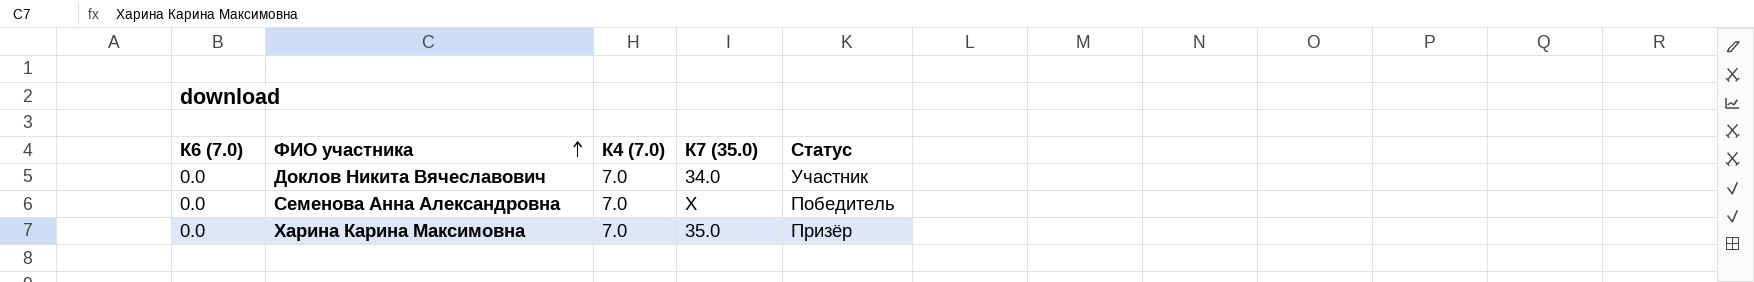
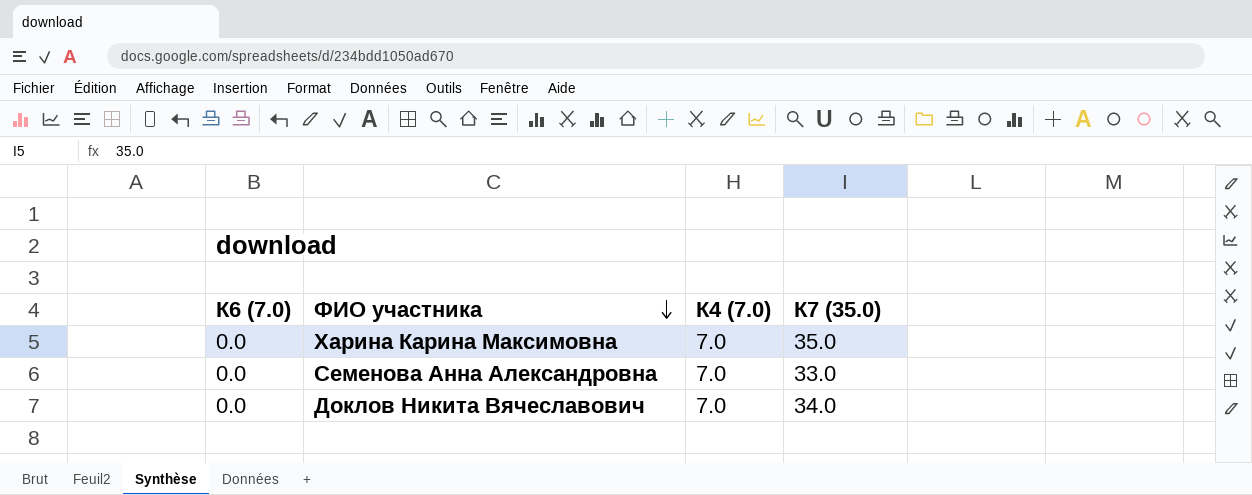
row order: ФИО участника ascending -> ФИО участника descending
column Статус | position: 5 -> none
Семенова Анна Александровна | К7 (35.0): X -> 33.0

